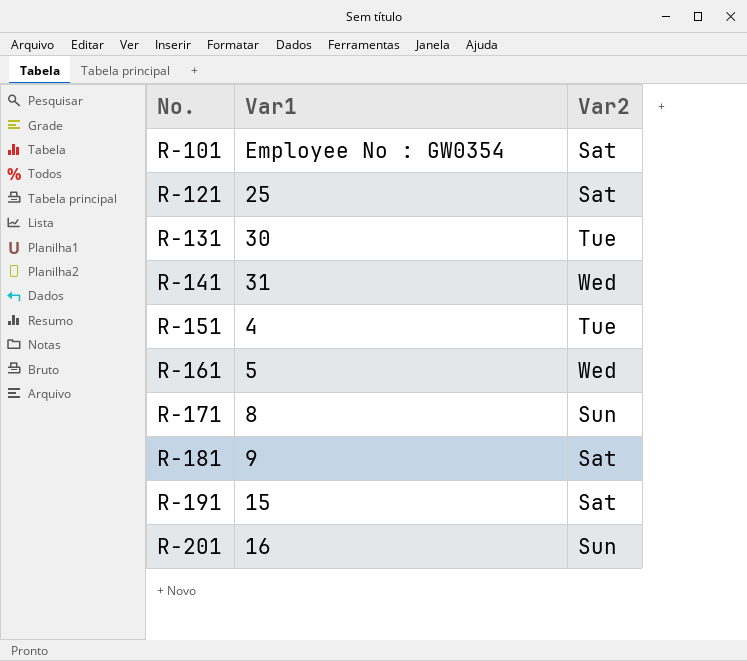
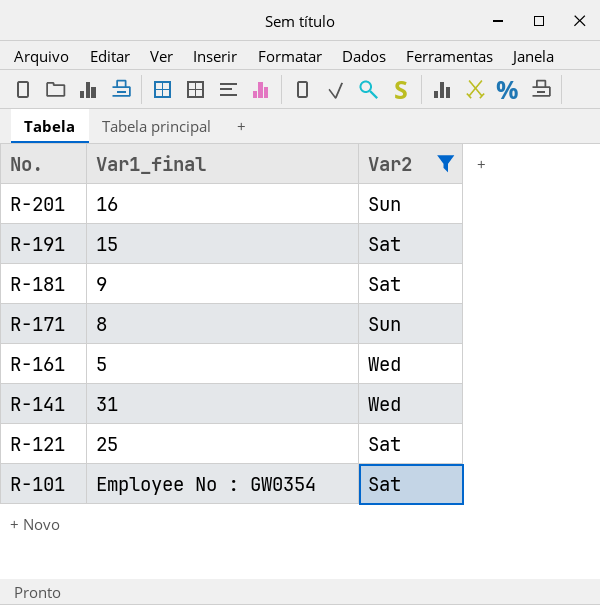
filter: none -> Var2 != Tue
row order: No. ascending -> No. descending
column name: Var1 -> Var1_final

